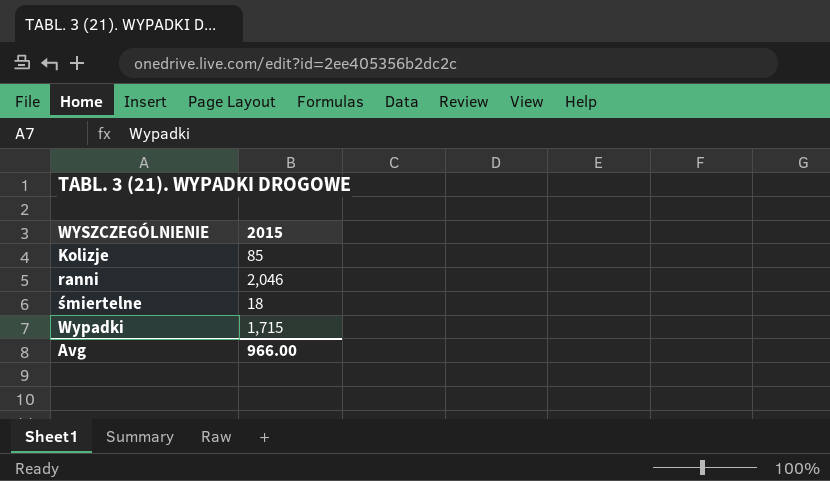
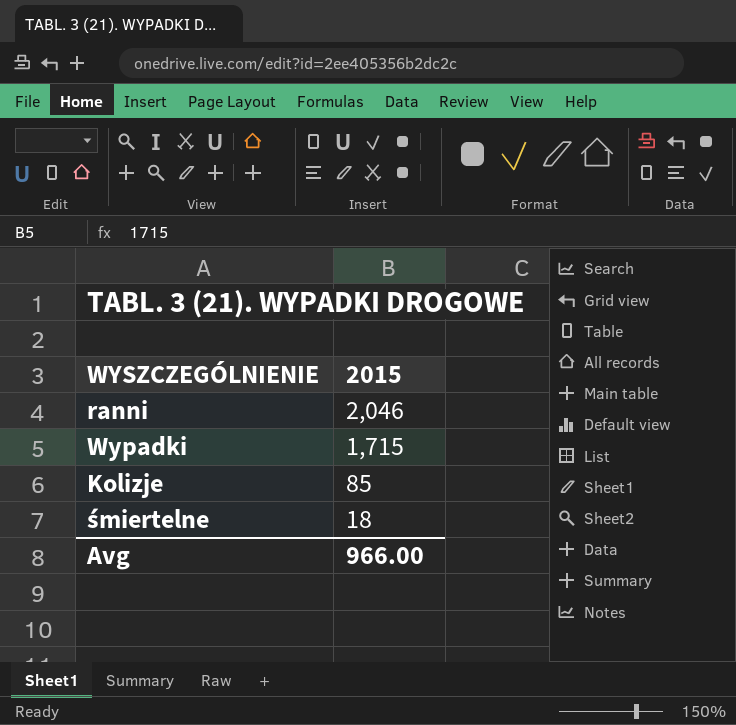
row order: WYSZCZEGÓLNIENIE ascending -> 2015 descending

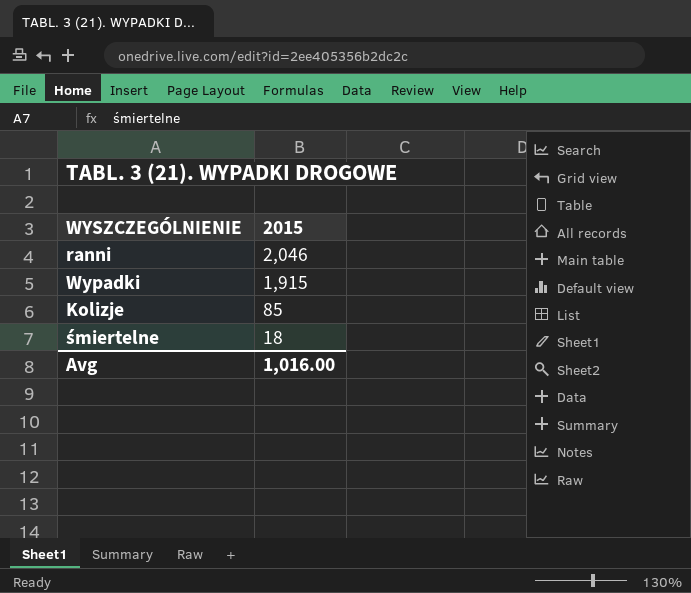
Wypadki | 2015: 1,715 -> 1,915
Avg | 2015: 966.00 -> 1,016.00

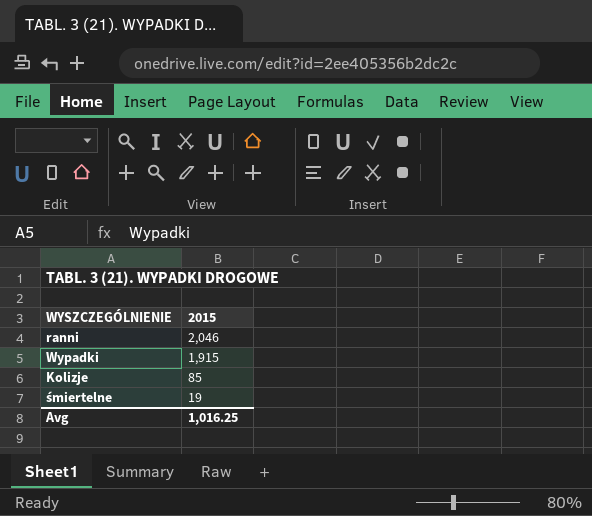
śmiertelne | 2015: 18 -> 19
Avg | 2015: 1,016.00 -> 1,016.25

